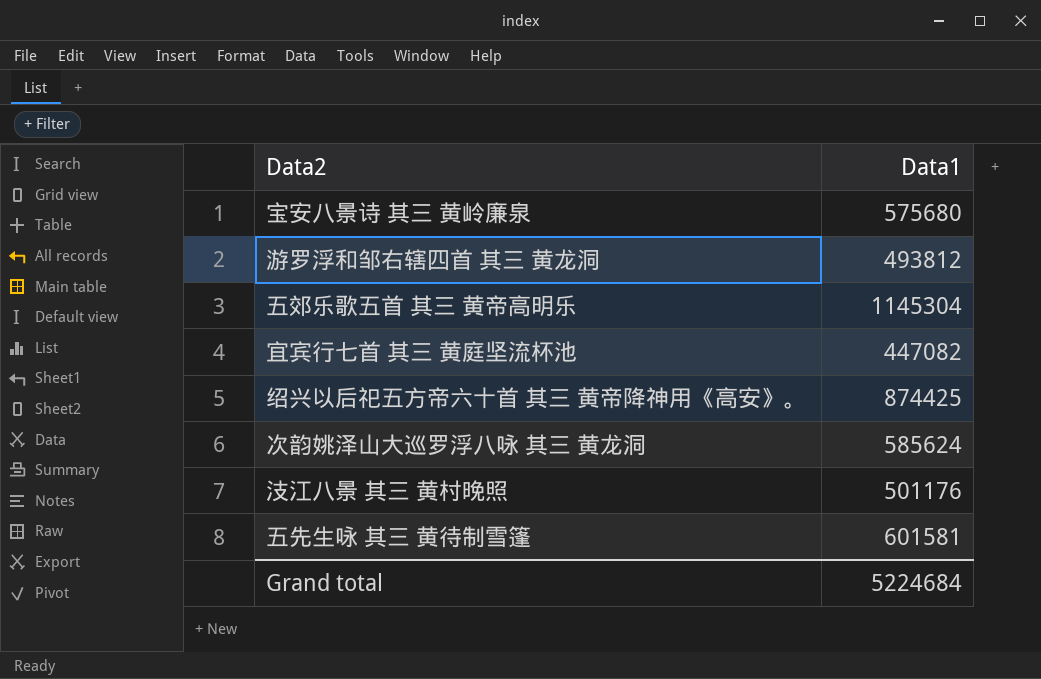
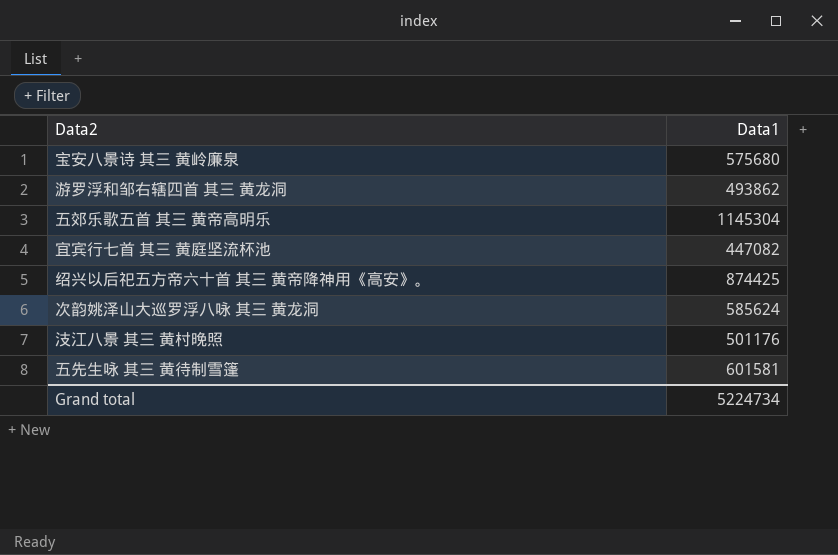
游罗浮和邹右辖四首 其三 黄龙洞 | Data1: 493812 -> 493862
Grand total | Data1: 5224684 -> 5224734

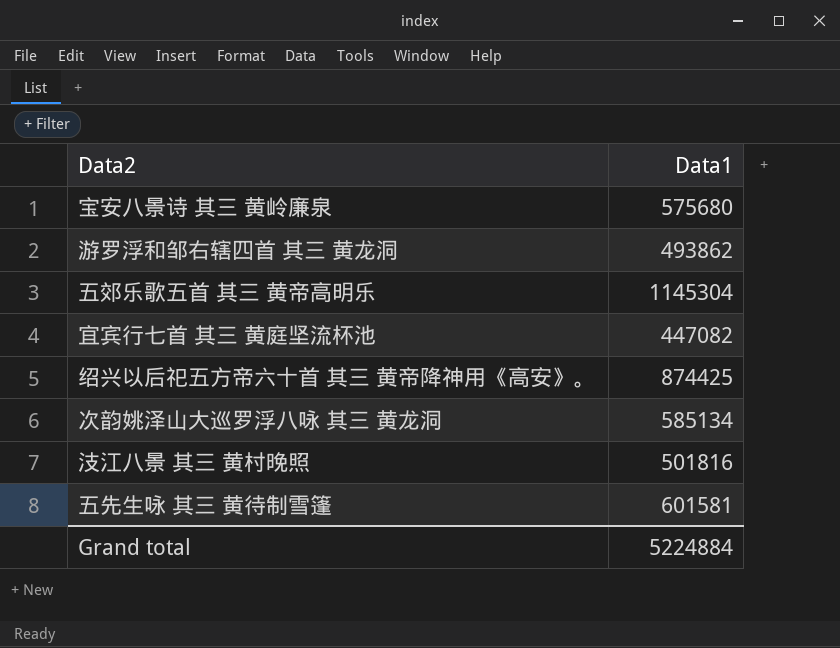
次韵姚泽山大巡罗浮八咏 其三 黄龙洞 | Data1: 585624 -> 585134
汥江八景 其三 黄村晚照 | Data1: 501176 -> 501816
Grand total | Data1: 5224734 -> 5224884

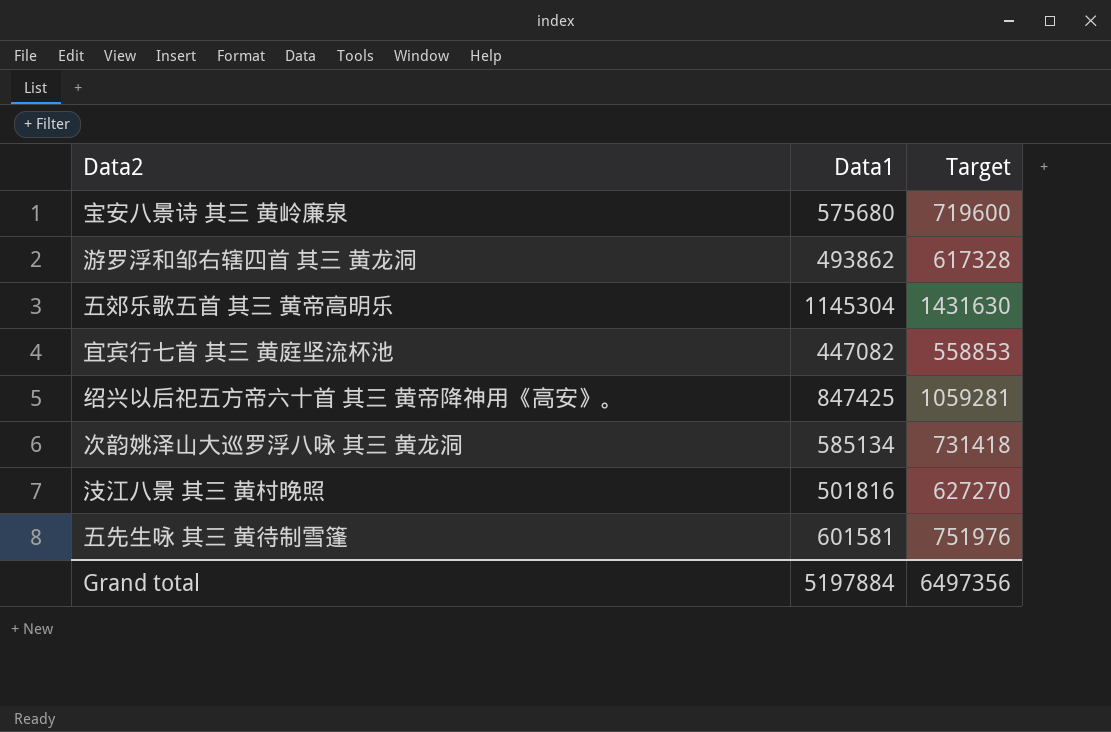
column Target | formula: none -> [Data1] * 1.25
绍兴以后祀五方帝六十首 其三 黄帝降神用《高安》。 | Data1: 874425 -> 847425
Grand total | Data1: 5224884 -> 5197884

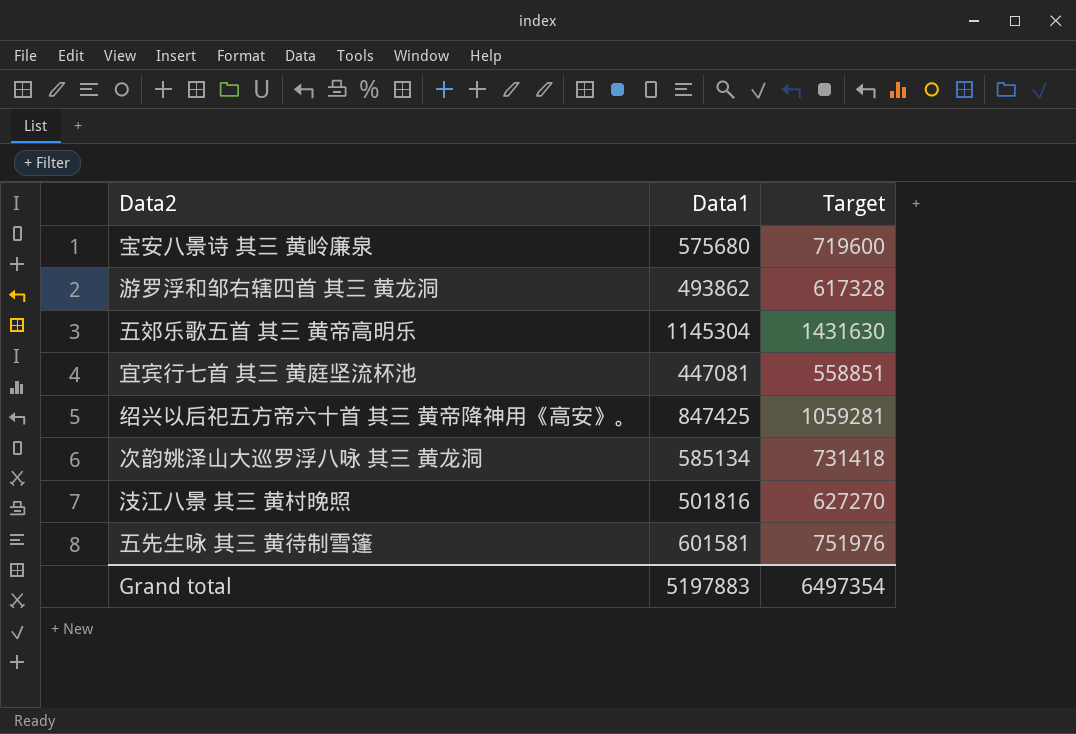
宜宾行七首 其三 黄庭坚流杯池 | Data1: 447082 -> 447081
宜宾行七首 其三 黄庭坚流杯池 | Target: 558853 -> 558851
Grand total | Data1: 5197884 -> 5197883
Grand total | Target: 6497356 -> 6497354

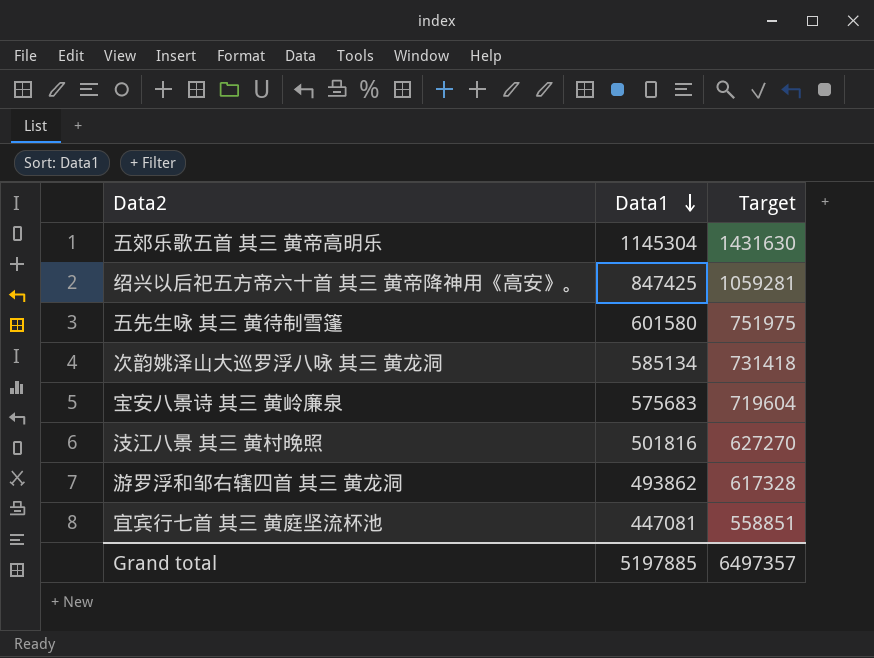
row order: none -> Data1 descending
五先生咏 其三 黄待制雪篷 | Data1: 601581 -> 601580
五先生咏 其三 黄待制雪篷 | Target: 751976 -> 751975
宝安八景诗 其三 黄岭廉泉 | Data1: 575680 -> 575683
宝安八景诗 其三 黄岭廉泉 | Target: 719600 -> 719604
Grand total | Data1: 5197883 -> 5197885
Grand total | Target: 6497354 -> 6497357

